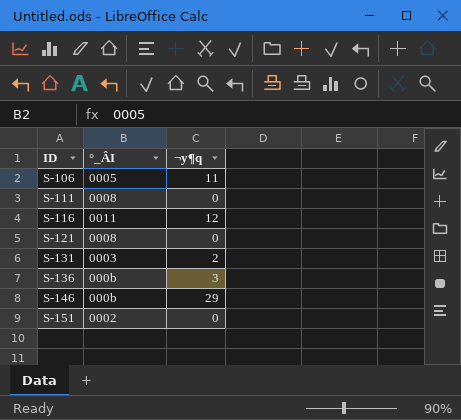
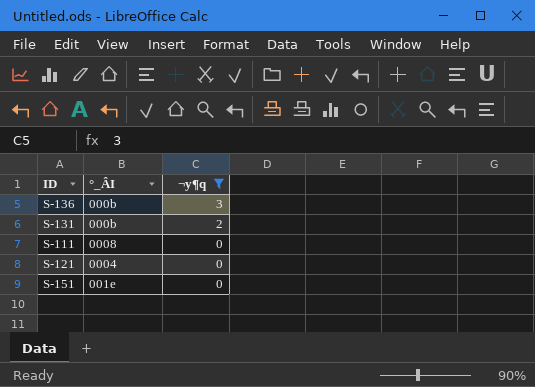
filter: none -> ¬y¶q <= 3
row order: ID ascending -> ¬y¶q descending
S-131 | °_ÂI: 0003 -> 000b
S-121 | °_ÂI: 0008 -> 0004
S-151 | °_ÂI: 0002 -> 001e

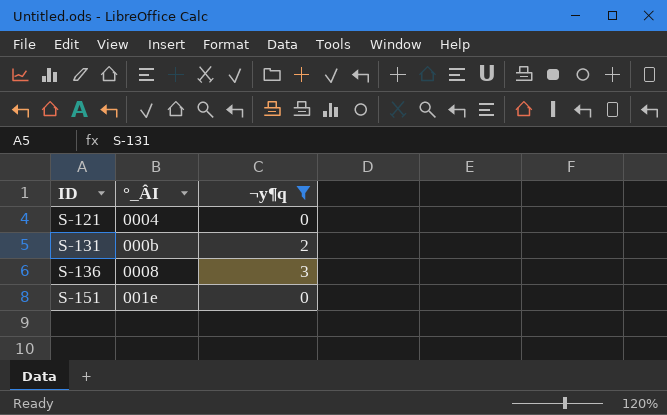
row order: ¬y¶q descending -> ID ascending
row S-111: 0008 | 0 -> none
S-136 | °_ÂI: 000b -> 0008

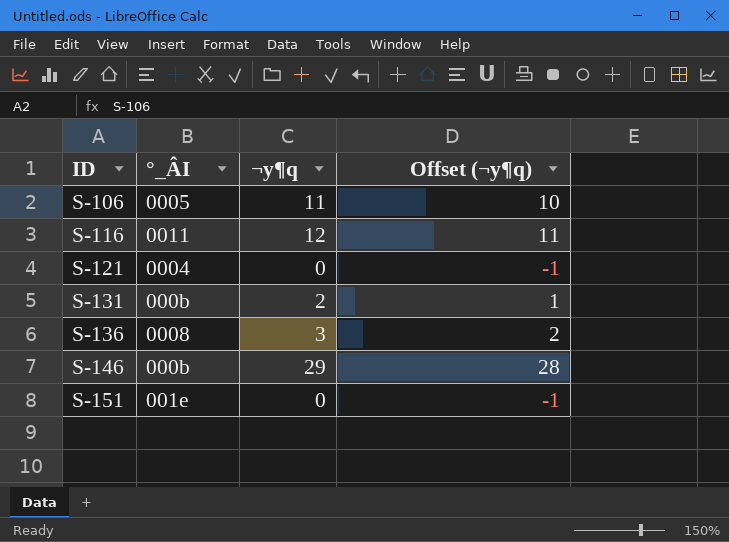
filter: ¬y¶q <= 3 -> none
column Offset (¬y¶q) | formula: none -> [¬y¶q] - 1

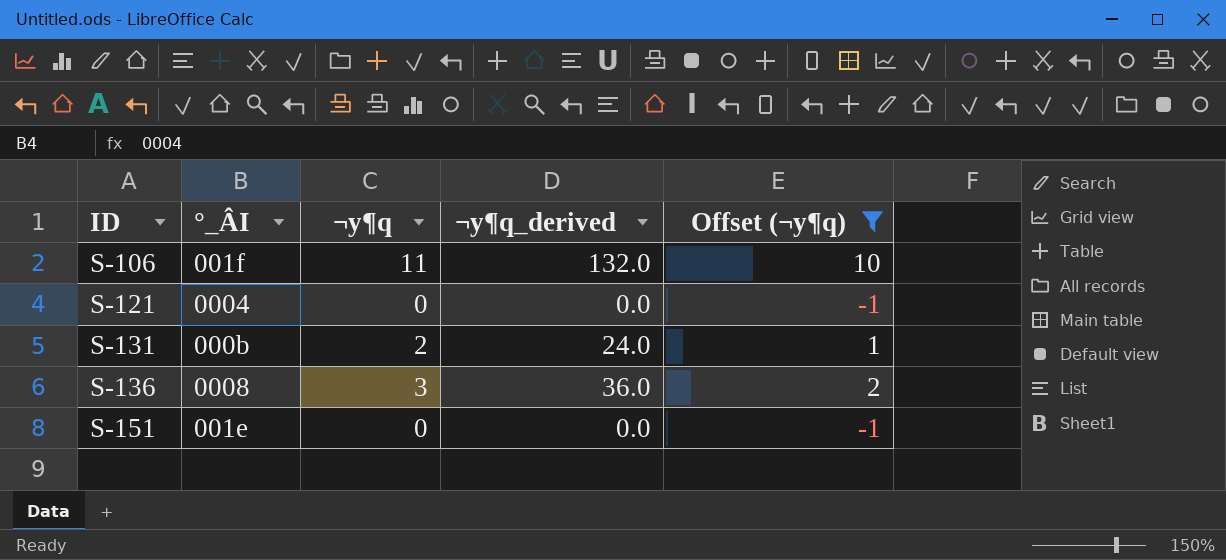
filter: none -> Offset (¬y¶q) <= 10
column ¬y¶q_derived | formula: none -> [¬y¶q] * 12
S-106 | °_ÂI: 0005 -> 001f

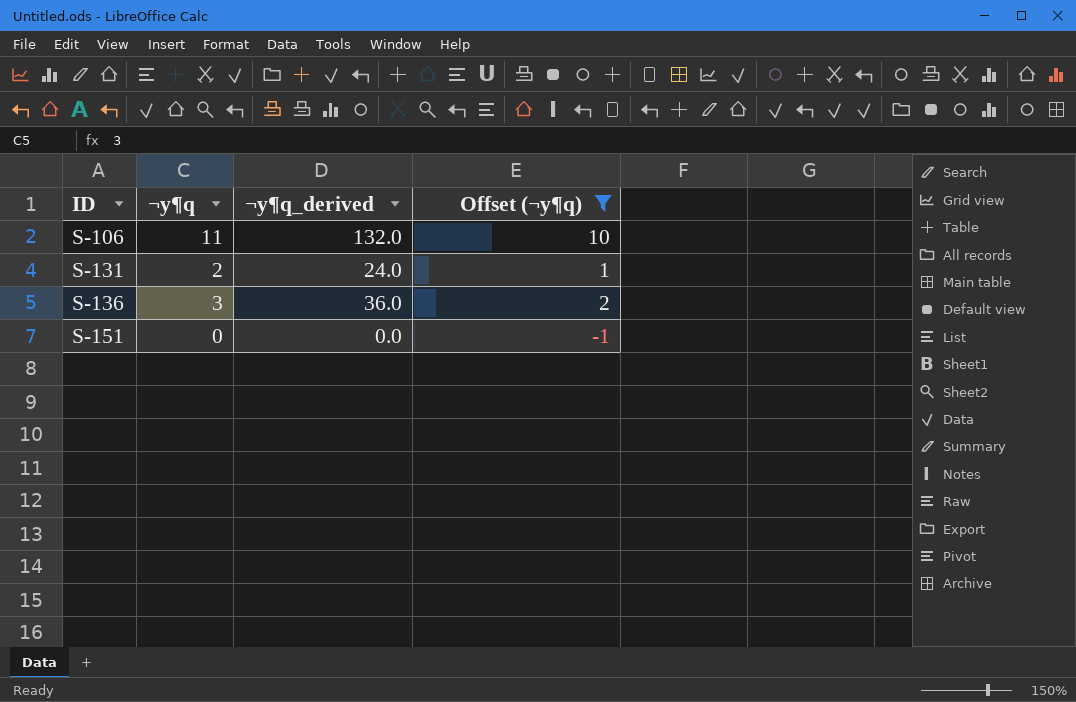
column °_ÂI | position: 2 -> none
row S-121: 0004 | 0 | 0.0 | -1 -> none

